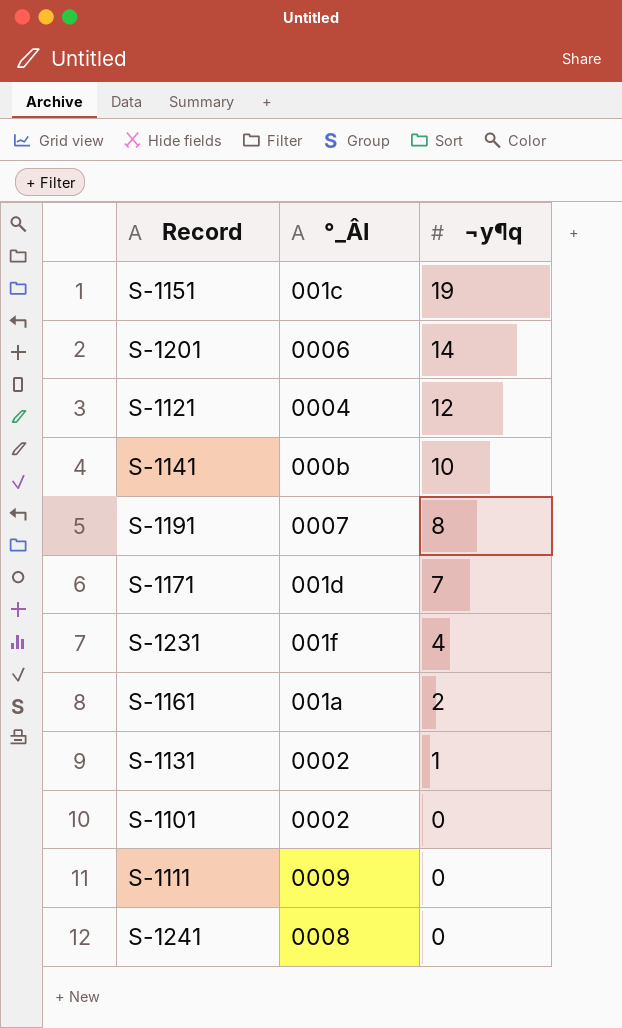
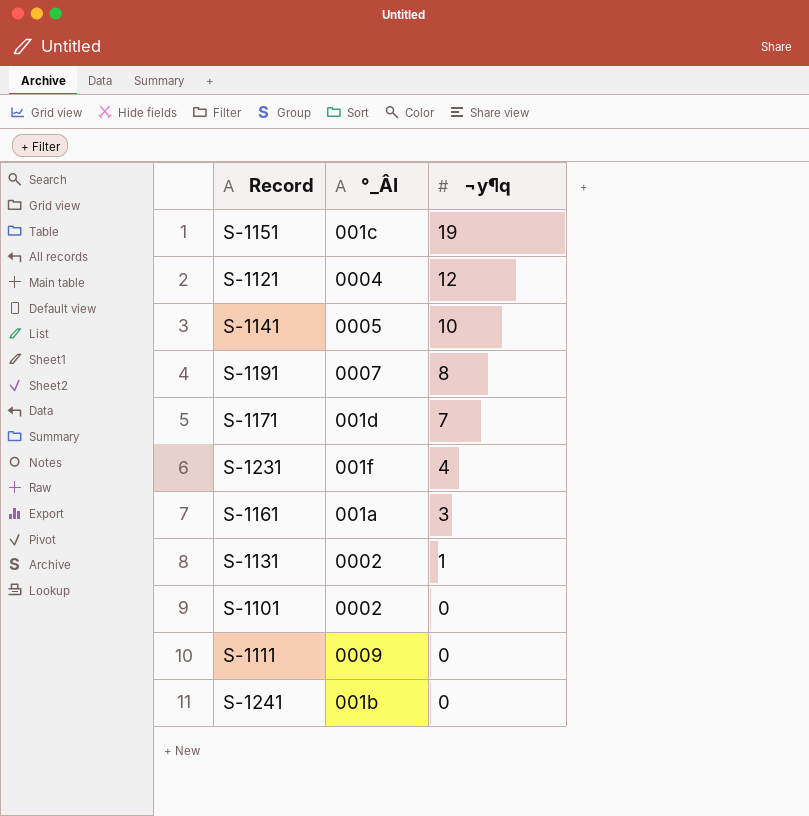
row S-1201: 0006 | 14 -> none
S-1141 | °_ÂI: 000b -> 0005
S-1161 | ¬y¶q: 2 -> 3
S-1241 | °_ÂI: 0008 -> 001b

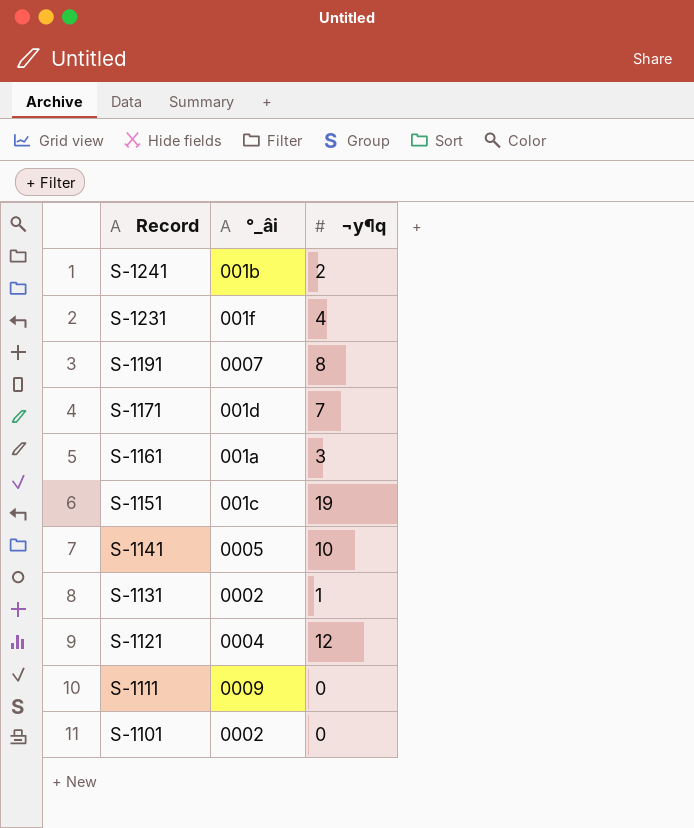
row order: ¬y¶q descending -> Record descending
column name: °_ÂI -> °_âi
S-1241 | ¬y¶q: 0 -> 2

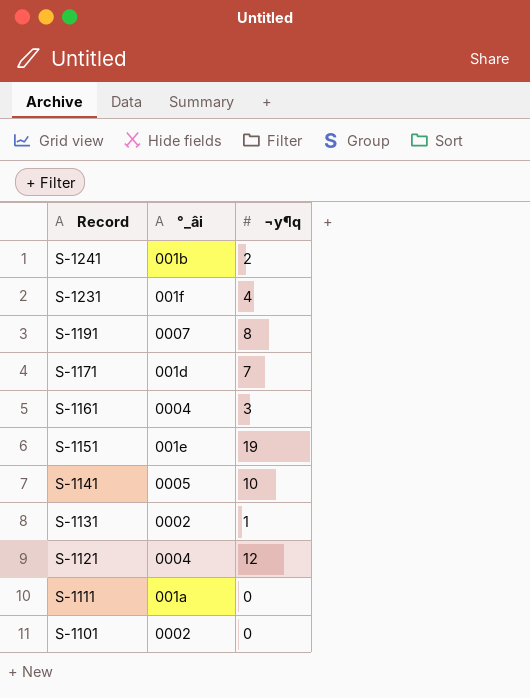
S-1161 | °_âi: 001a -> 0004
S-1151 | °_âi: 001c -> 001e
S-1111 | °_âi: 0009 -> 001a

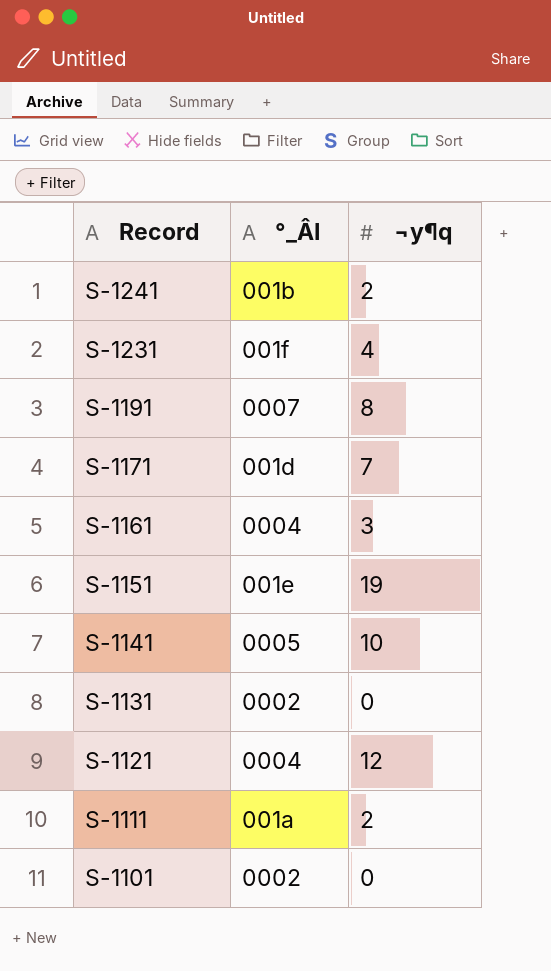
column name: °_âi -> °_ÂI
S-1131 | ¬y¶q: 1 -> 0
S-1111 | ¬y¶q: 0 -> 2

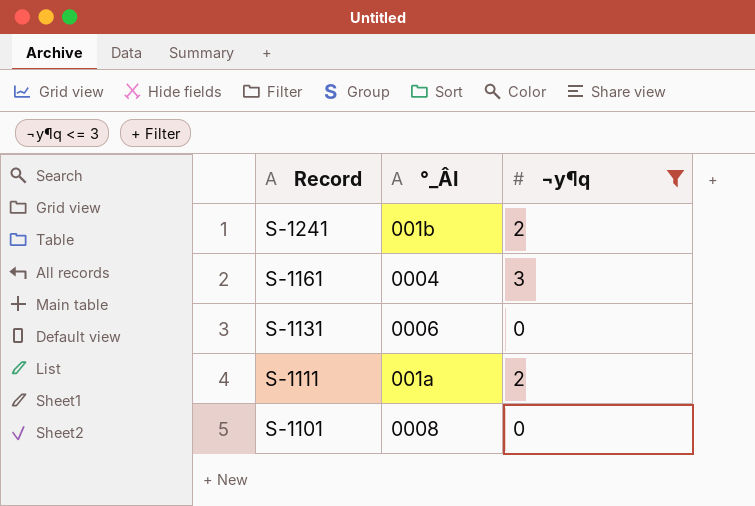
filter: none -> ¬y¶q <= 3
S-1131 | °_ÂI: 0002 -> 0006
S-1101 | °_ÂI: 0002 -> 0008

